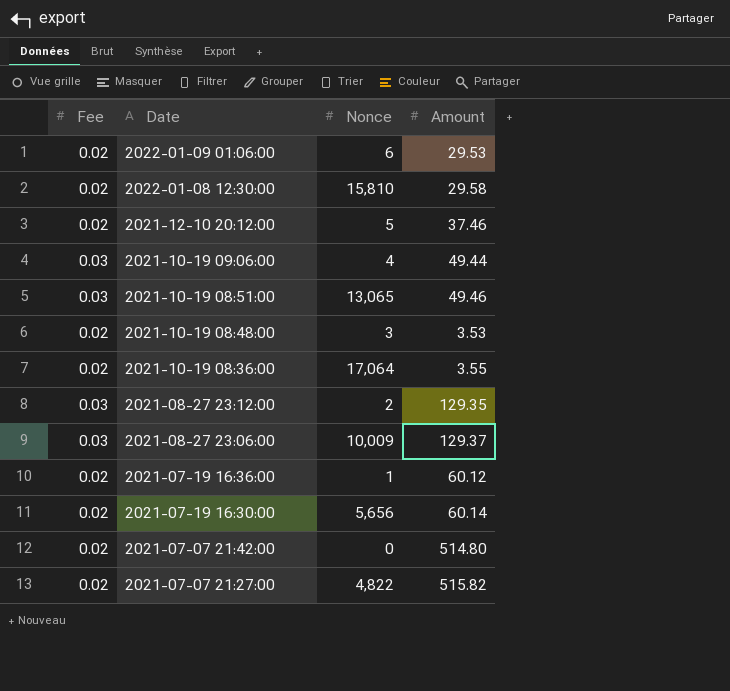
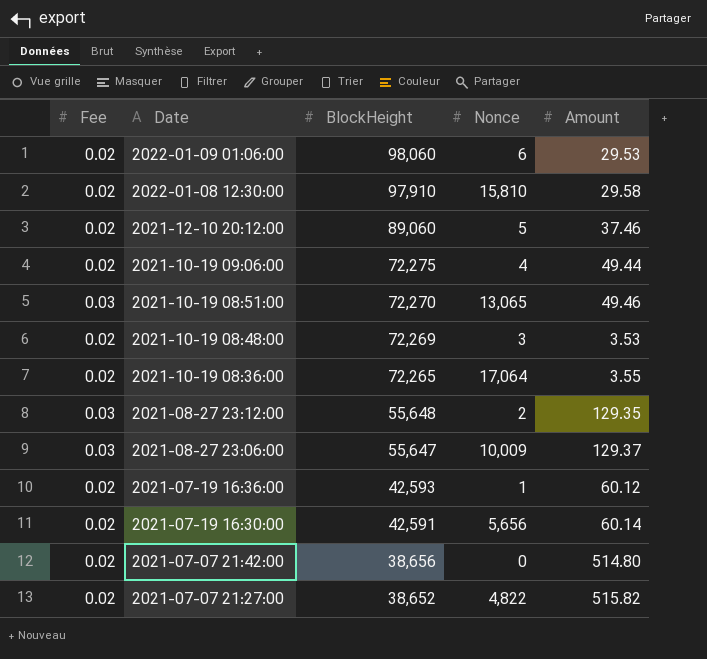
column BlockHeight | position: none -> 3
2021-10-19 09:06:00 | Fee: 0.03 -> 0.02

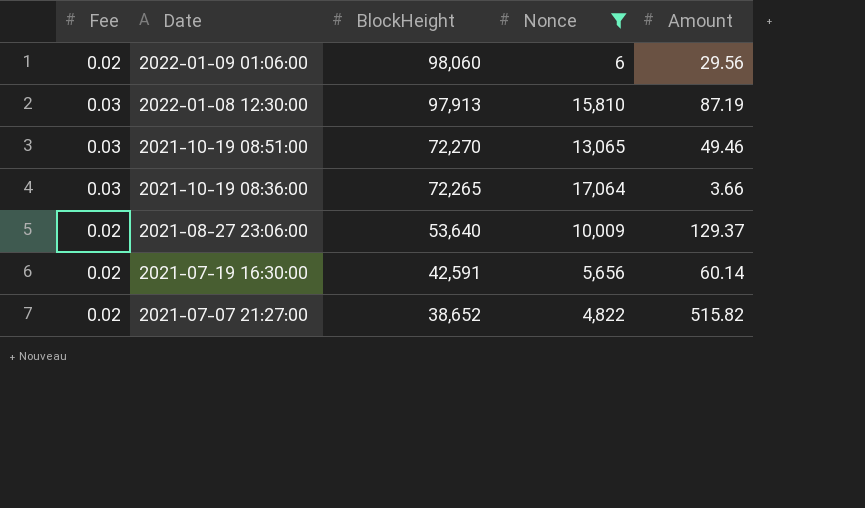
filter: none -> Nonce >= 6
2022-01-09 01:06:00 | Amount: 29.53 -> 29.56
2022-01-08 12:30:00 | Fee: 0.02 -> 0.03
2022-01-08 12:30:00 | BlockHeight: 97,910 -> 97,913
2022-01-08 12:30:00 | Amount: 29.58 -> 87.19
2021-10-19 08:36:00 | Fee: 0.02 -> 0.03
2021-10-19 08:36:00 | Amount: 3.55 -> 3.66
2021-08-27 23:06:00 | Fee: 0.03 -> 0.02
2021-08-27 23:06:00 | BlockHeight: 55,647 -> 53,640

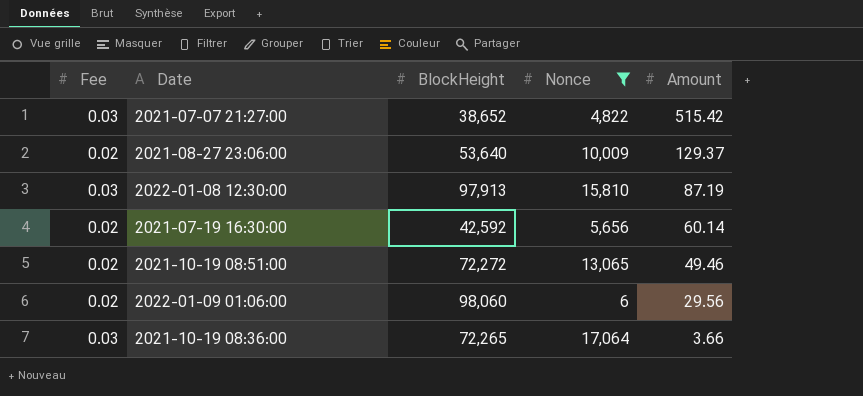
row order: Date descending -> Amount descending
2021-07-07 21:27:00 | Fee: 0.02 -> 0.03
2021-07-07 21:27:00 | Amount: 515.82 -> 515.42
2021-07-19 16:30:00 | BlockHeight: 42,591 -> 42,592
2021-10-19 08:51:00 | Fee: 0.03 -> 0.02
2021-10-19 08:51:00 | BlockHeight: 72,270 -> 72,272

